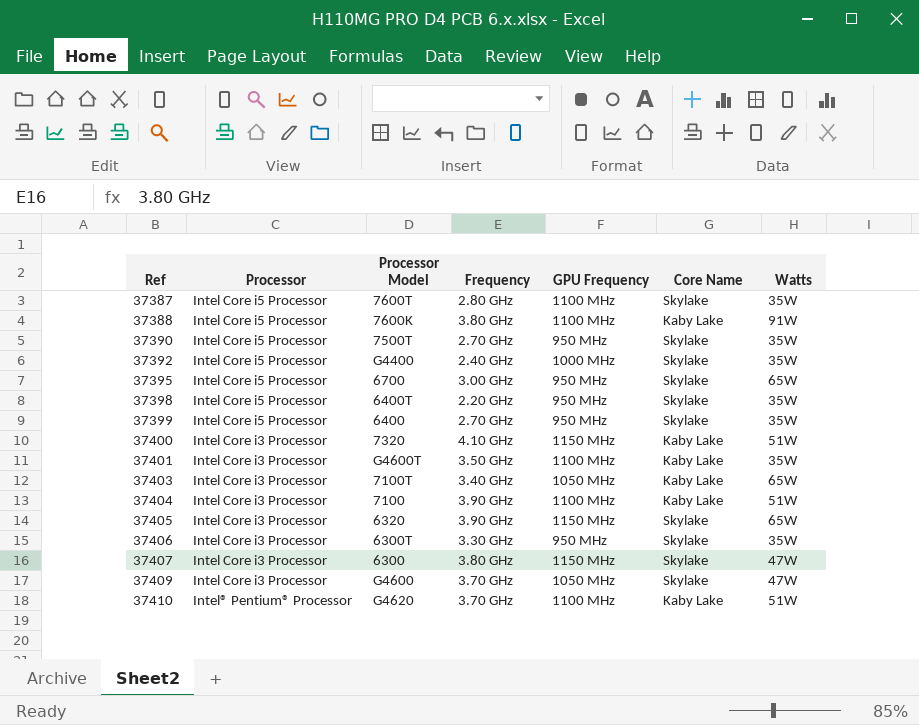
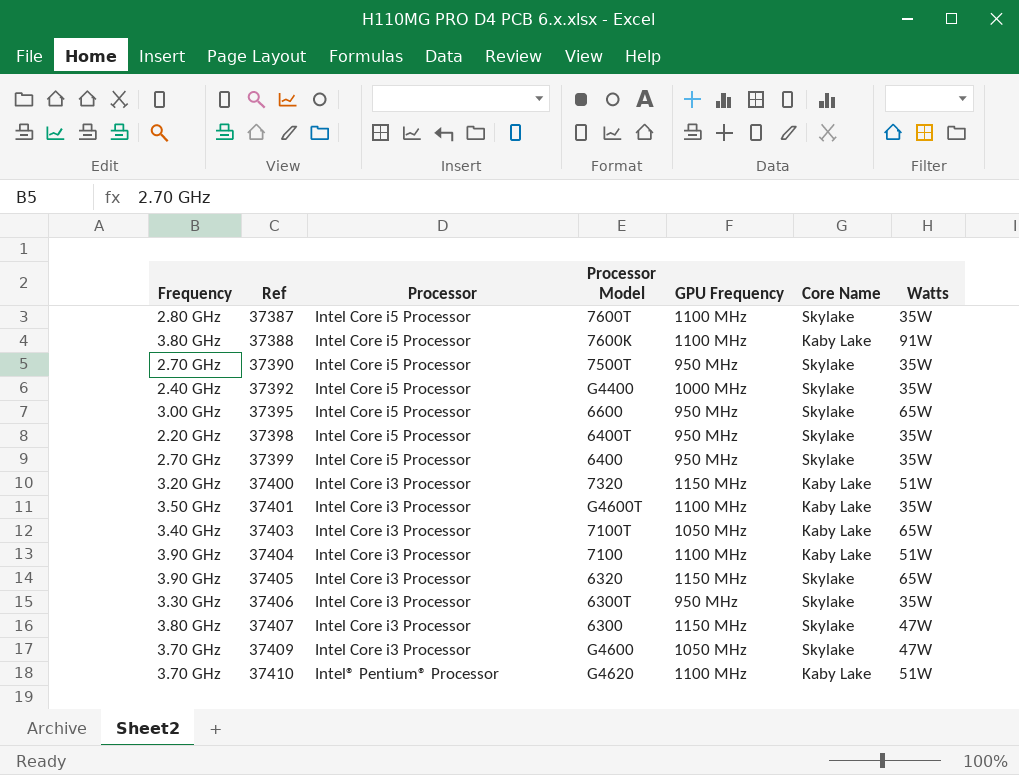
column Frequency | position: 4 -> 1
37395 | Processor Model: 6700 -> 6600
37400 | Frequency: 4.10 GHz -> 3.20 GHz

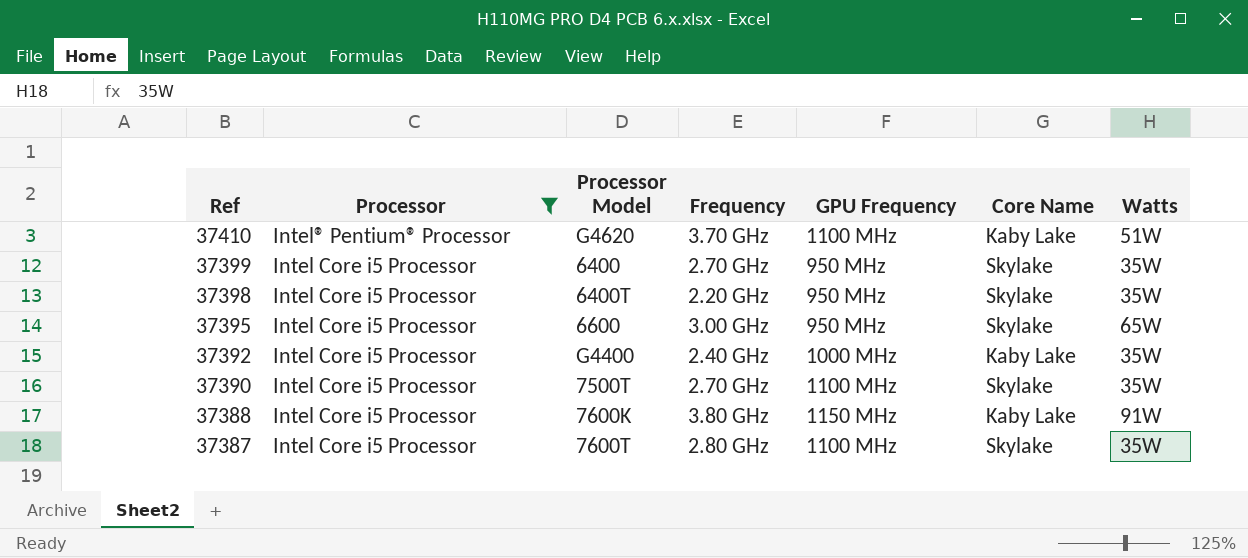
filter: none -> Processor != Intel Core i3 Processor
row order: Ref ascending -> Ref descending
column Frequency | position: 1 -> 4
37392 | Core Name: Skylake -> Kaby Lake
37390 | GPU Frequency: 950 MHz -> 1100 MHz
37388 | GPU Frequency: 1100 MHz -> 1150 MHz

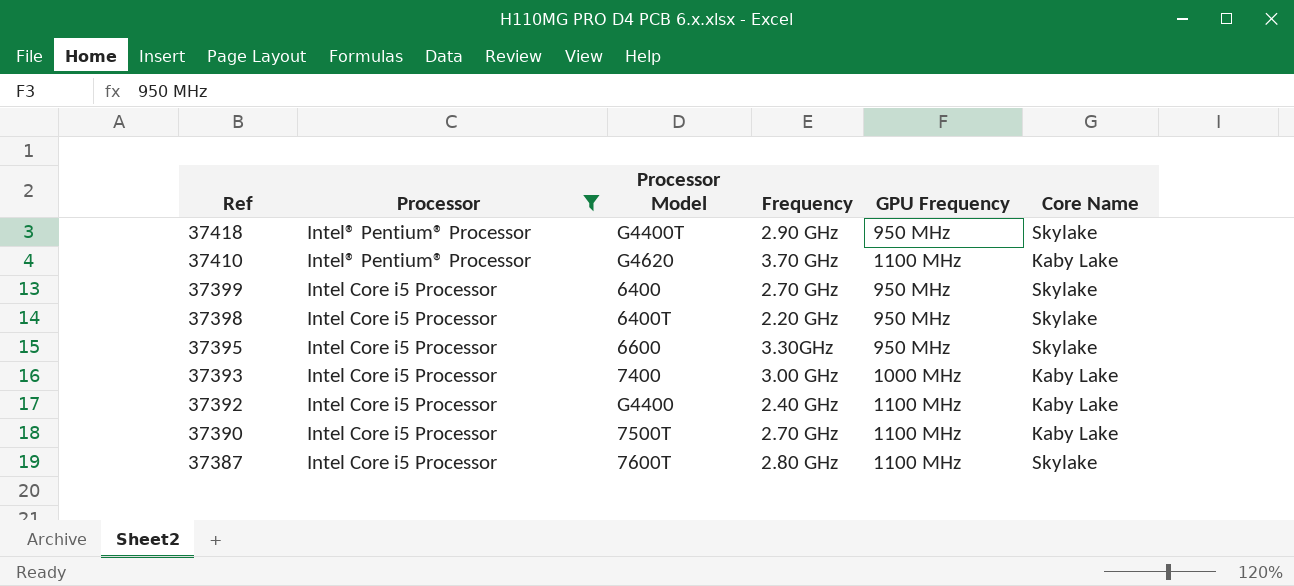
column Watts | position: 7 -> none
row 37388: Intel Core i5 Processor | 7600K | 3.80 GHz | 1150 MHz | Kaby Lake | 91W -> none
row 37418: none -> Intel® Pentium® Processor | G4400T | 2.90 GHz | 950 MHz | Skylake
37395 | Frequency: 3.00 GHz -> 3.30GHz
row 37393: none -> Intel Core i5 Processor | 7400 | 3.00 GHz | 1000 MHz | Kaby Lake
37392 | GPU Frequency: 1000 MHz -> 1100 MHz
37390 | Core Name: Skylake -> Kaby Lake

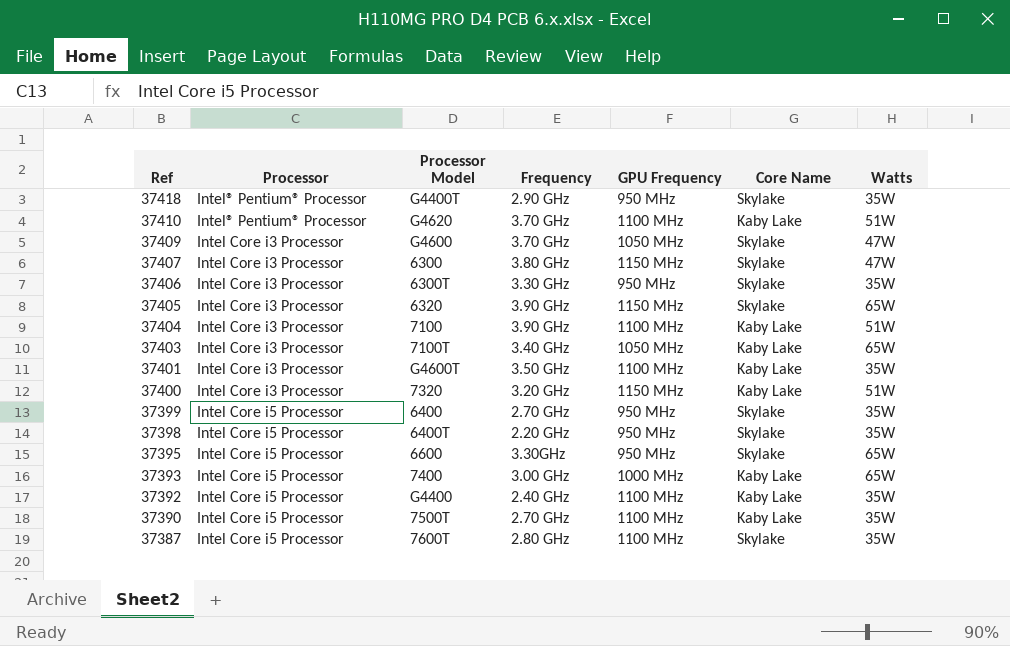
filter: Processor != Intel Core i3 Processor -> none
column Watts | position: none -> 7

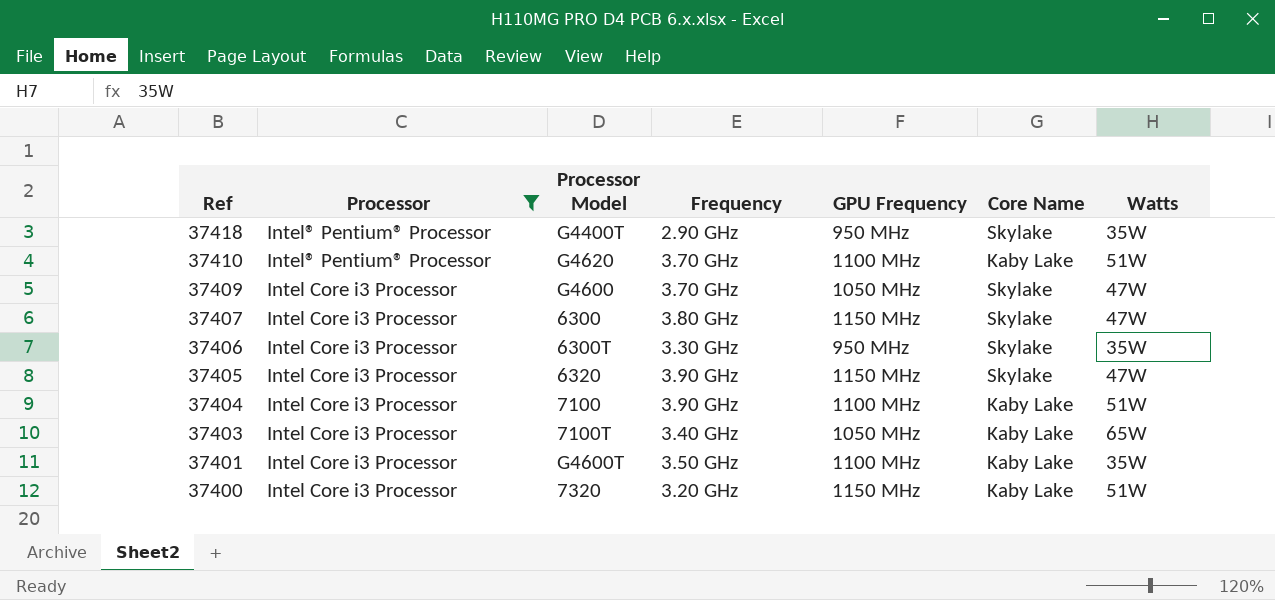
filter: none -> Processor != Intel Core i5 Processor
37405 | Watts: 65W -> 47W

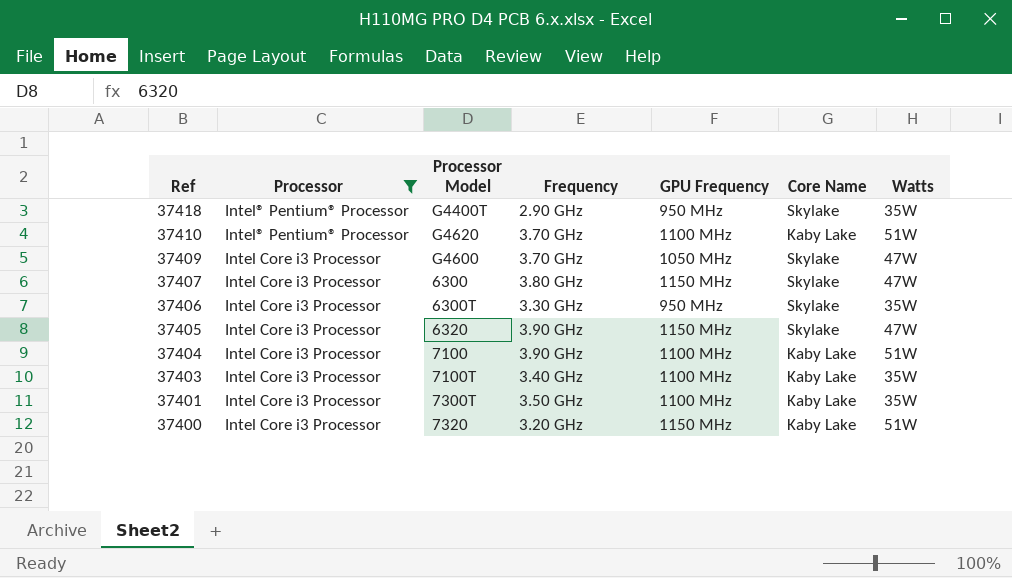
37403 | GPU Frequency: 1050 MHz -> 1100 MHz
37403 | Watts: 65W -> 35W
37401 | Processor Model: G4600T -> 7300T

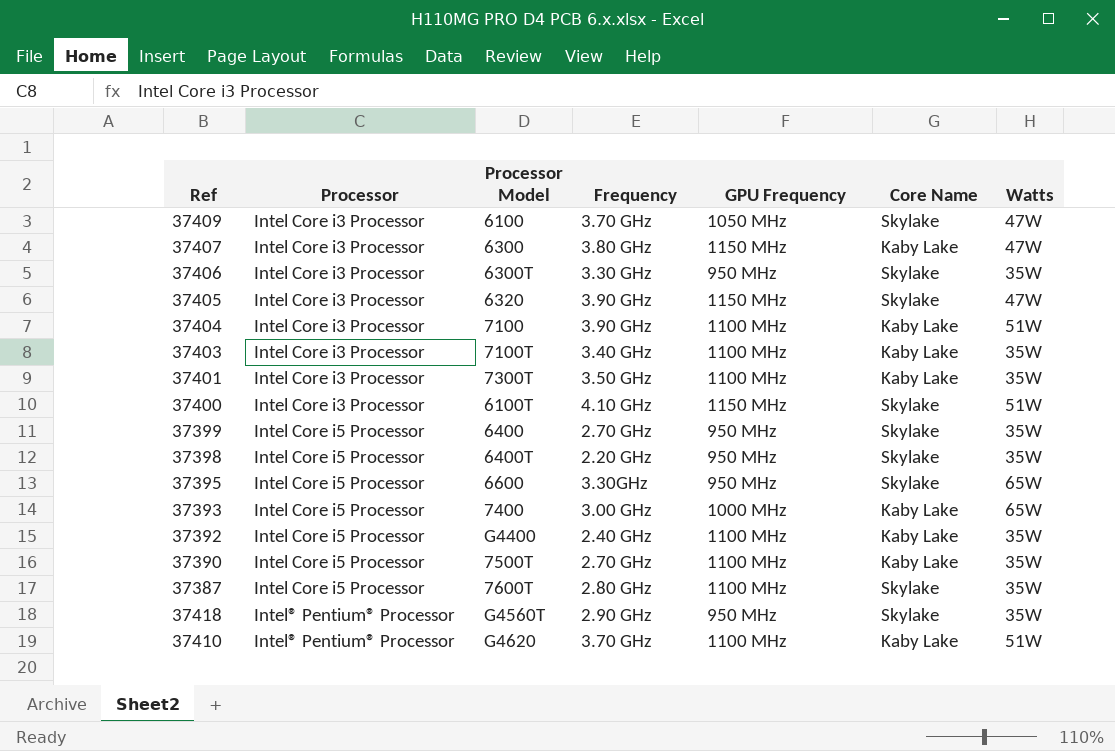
filter: Processor != Intel Core i5 Processor -> none
row order: Ref descending -> Processor ascending
37409 | Processor Model: G4600 -> 6100
37407 | Core Name: Skylake -> Kaby Lake
37400 | Processor Model: 7320 -> 6100T
37400 | Frequency: 3.20 GHz -> 4.10 GHz
37400 | Core Name: Kaby Lake -> Skylake
37418 | Processor Model: G4400T -> G4560T

